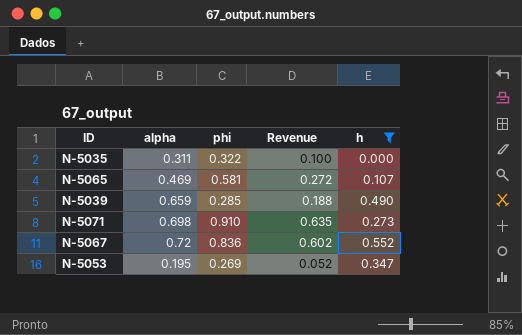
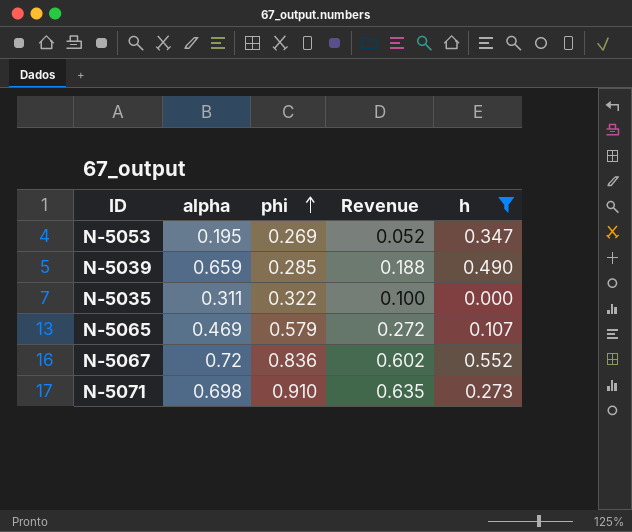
row order: none -> phi ascending
N-5065 | phi: 0.581 -> 0.579

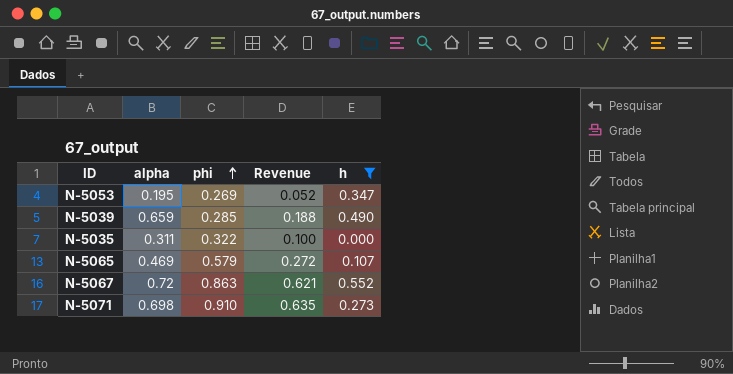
N-5067 | phi: 0.836 -> 0.863
N-5067 | Revenue: 0.602 -> 0.621

